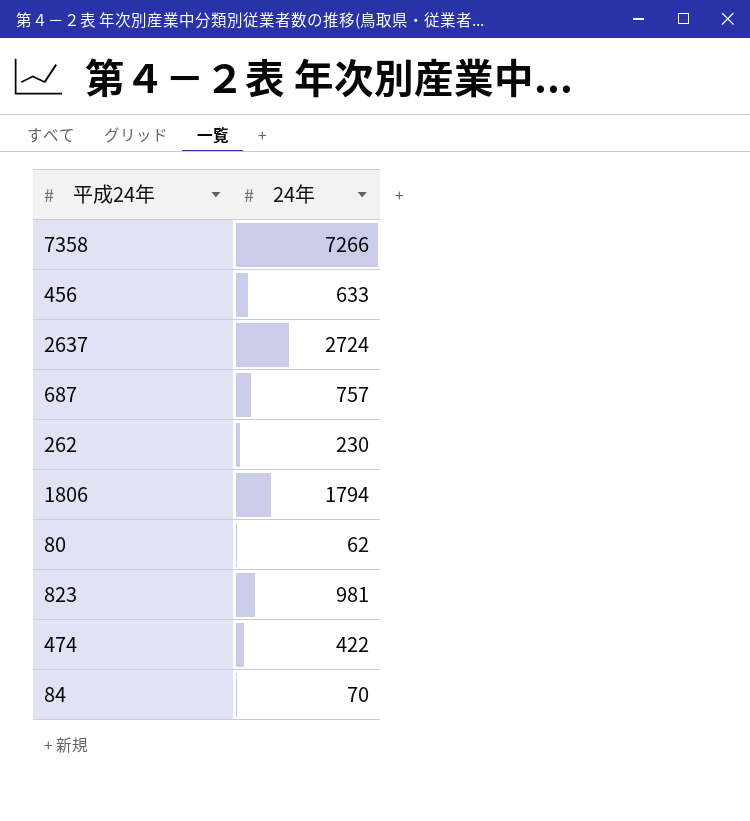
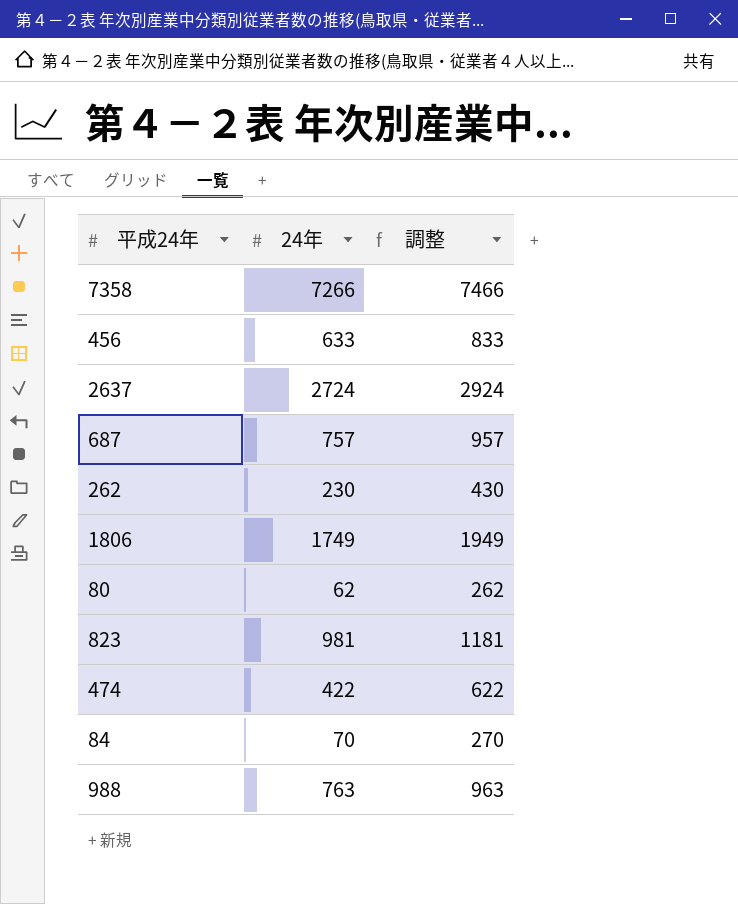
column 調整 | formula: none -> [24年] + 200
1806 | 24年: 1794 -> 1749
row 988: none -> 763 | 963

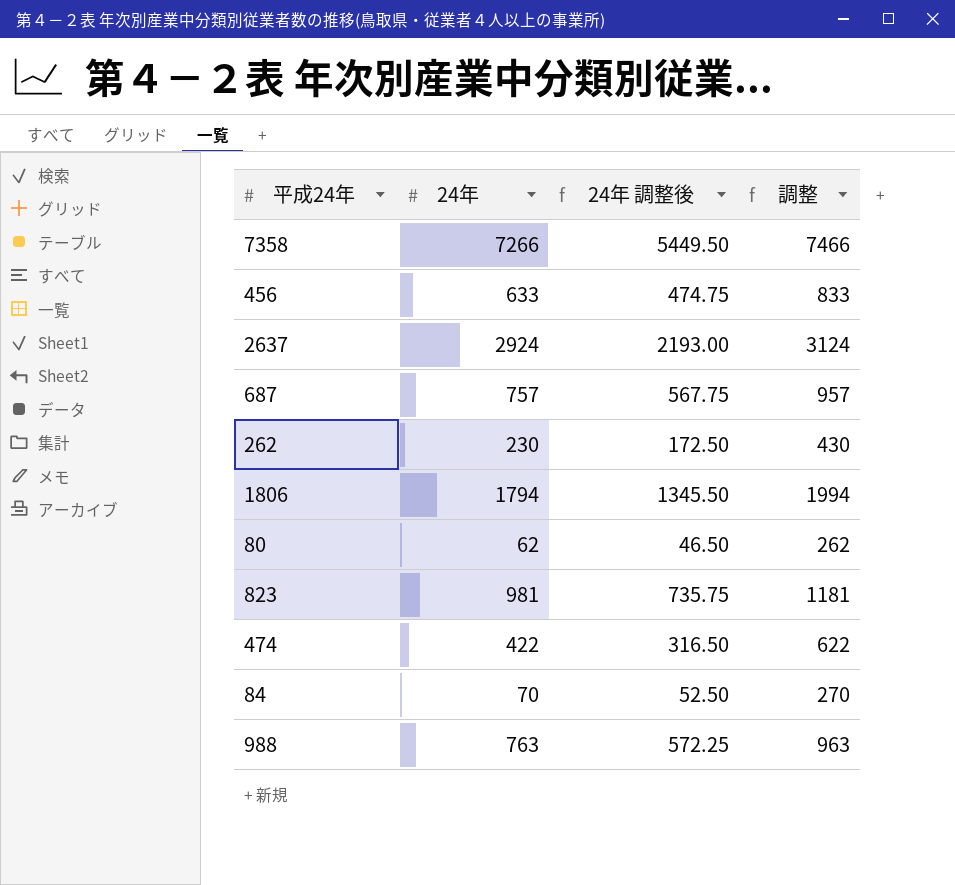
column 24年 調整後 | formula: none -> [24年] * 0.75
2637 | 24年: 2724 -> 2924
2637 | 調整: 2924 -> 3124
1806 | 24年: 1749 -> 1794
1806 | 調整: 1949 -> 1994

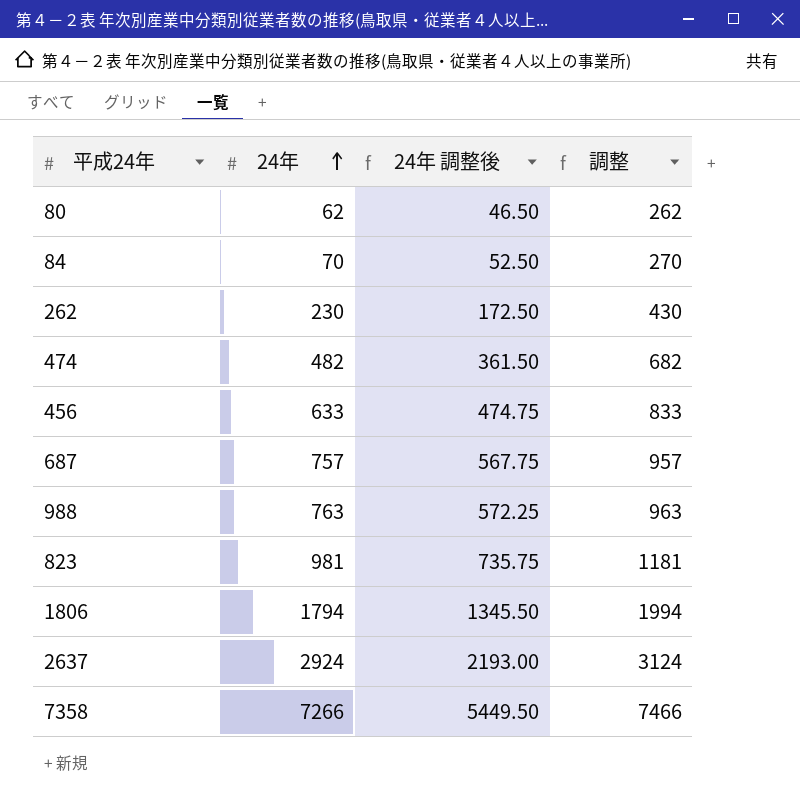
row order: none -> 24年 ascending
474 | 24年: 422 -> 482
474 | 24年 調整後: 316.50 -> 361.50
474 | 調整: 622 -> 682

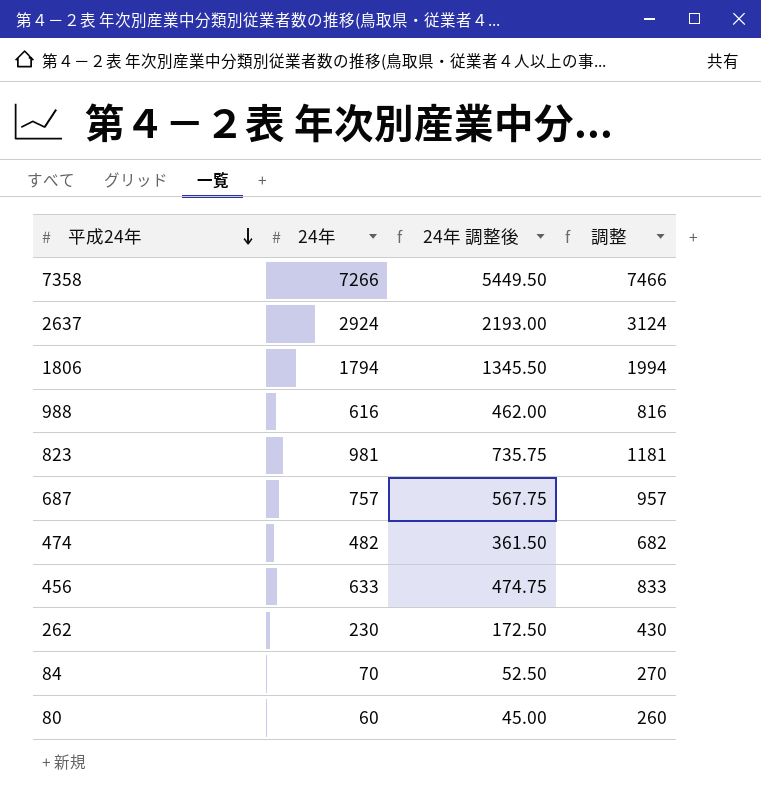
row order: 24年 ascending -> 平成24年 descending
988 | 24年: 763 -> 616
988 | 24年 調整後: 572.25 -> 462.00
988 | 調整: 963 -> 816
80 | 24年: 62 -> 60
80 | 24年 調整後: 46.50 -> 45.00
80 | 調整: 262 -> 260

